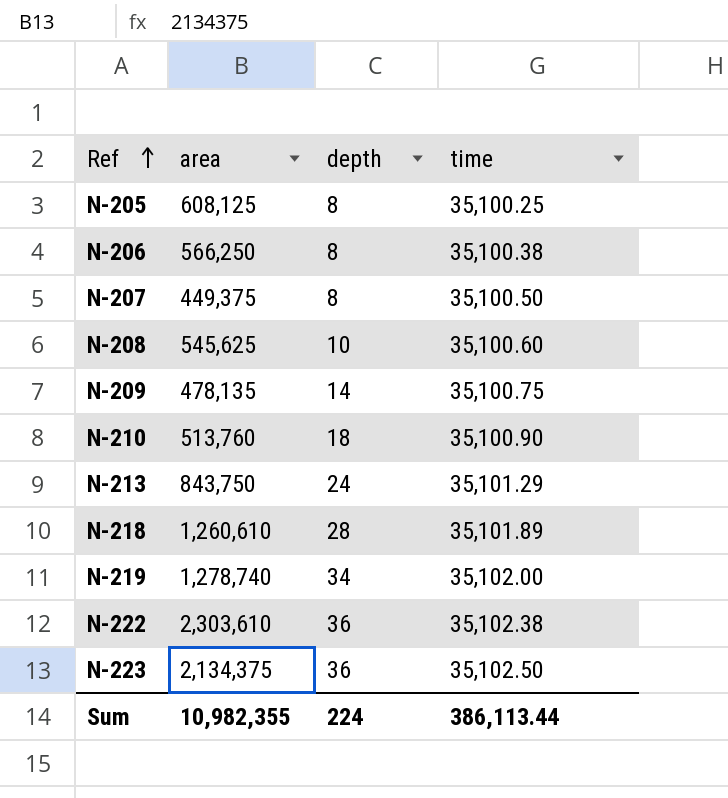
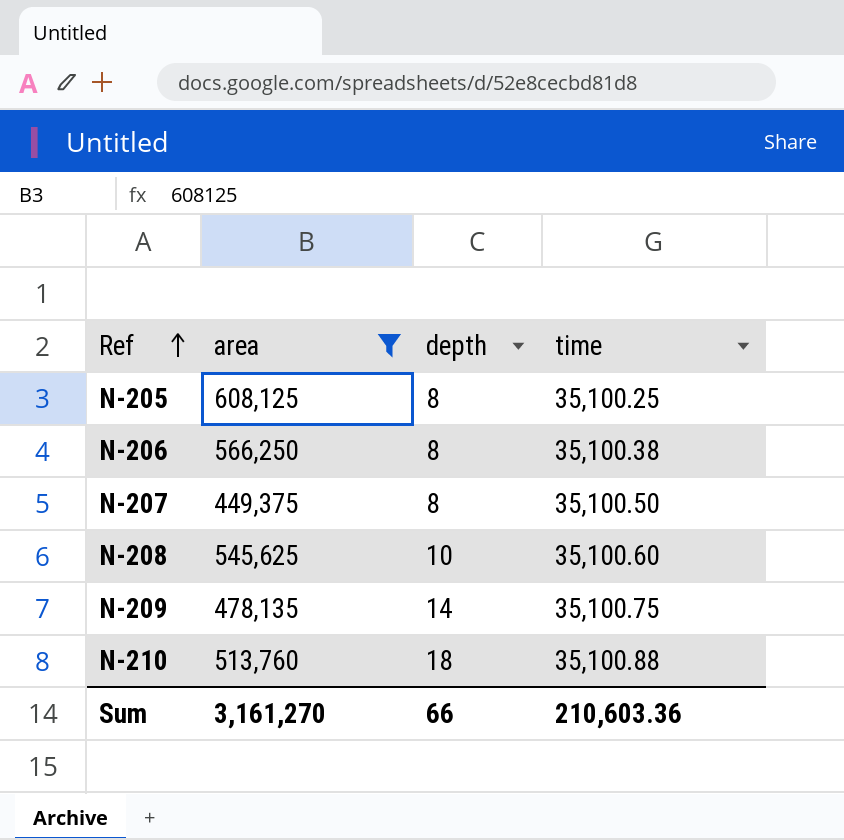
filter: none -> area <= 608,125
N-210 | time: 35,100.90 -> 35,100.88
Sum | area: 10,982,355 -> 3,161,270
Sum | depth: 224 -> 66
Sum | time: 386,113.44 -> 210,603.36

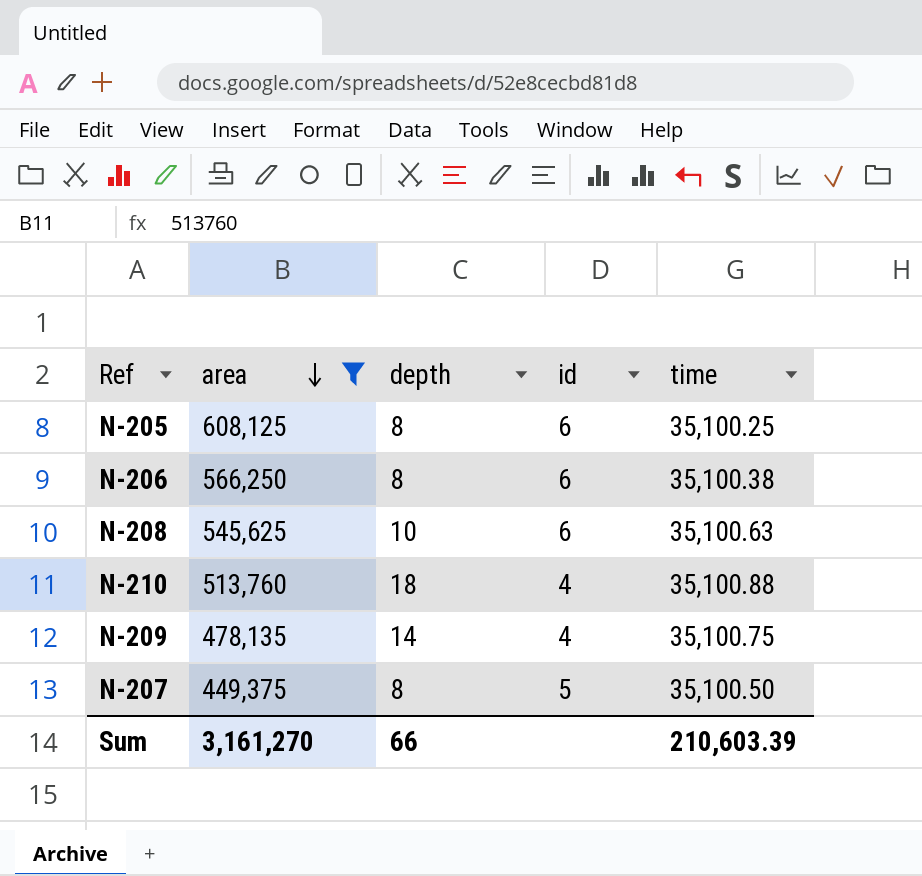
row order: Ref ascending -> area descending
column id | position: none -> 4
N-208 | time: 35,100.60 -> 35,100.63
Sum | time: 210,603.36 -> 210,603.39

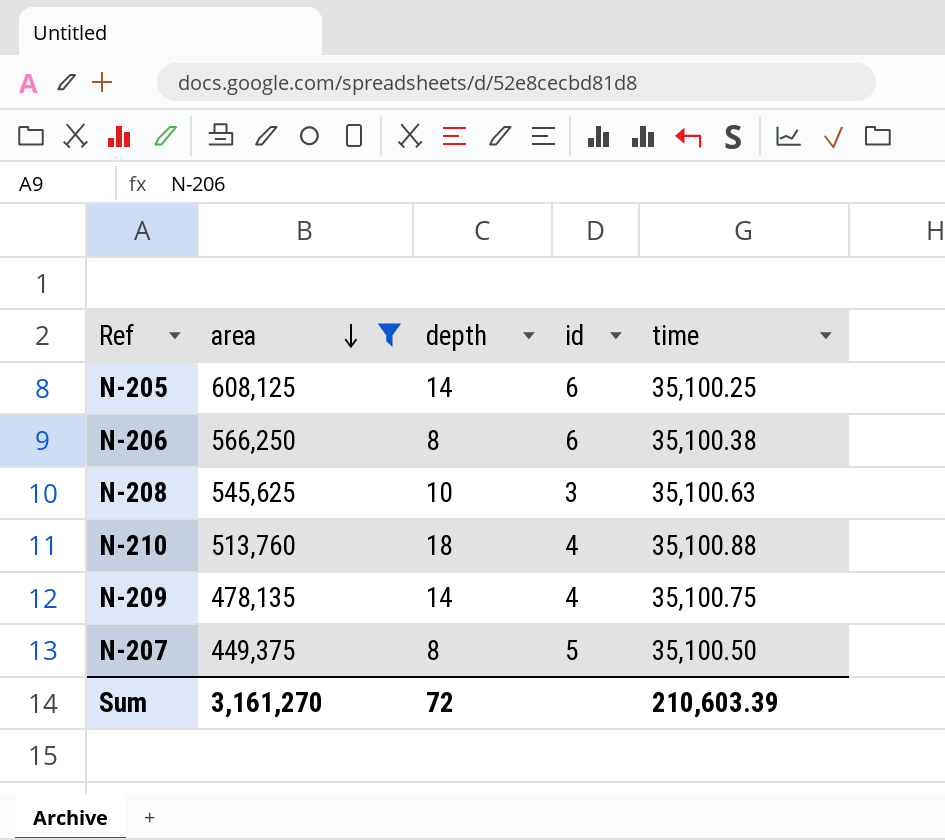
N-205 | depth: 8 -> 14
N-208 | id: 6 -> 3
Sum | depth: 66 -> 72

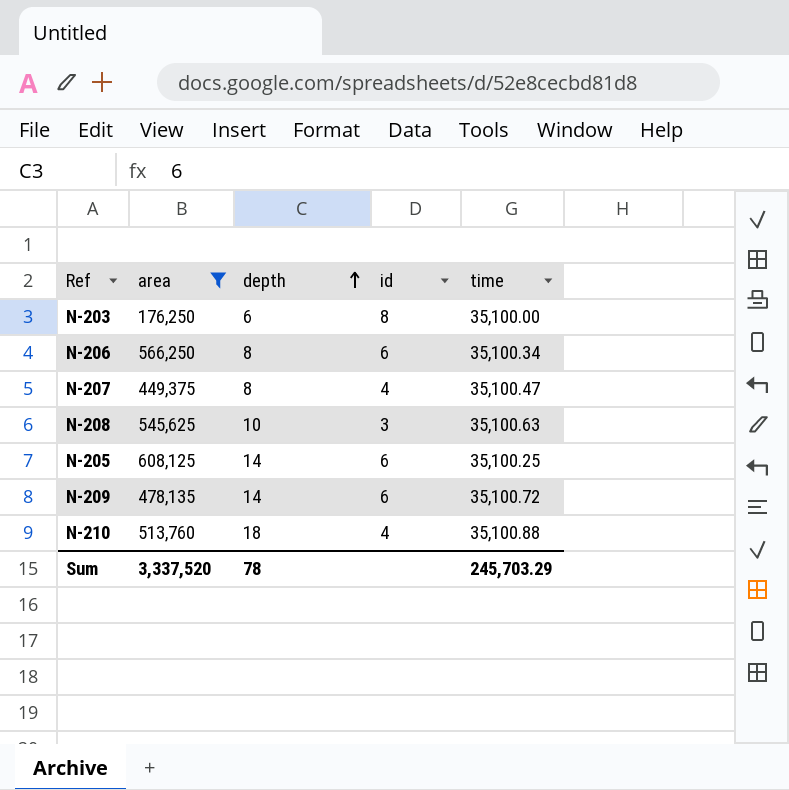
row order: area descending -> depth ascending
row N-203: none -> 176,250 | 6 | 8 | 35,100.00
N-206 | time: 35,100.38 -> 35,100.34
N-207 | id: 5 -> 4
N-207 | time: 35,100.50 -> 35,100.47
N-209 | id: 4 -> 6
N-209 | time: 35,100.75 -> 35,100.72
Sum | area: 3,161,270 -> 3,337,520
Sum | depth: 72 -> 78
Sum | time: 210,603.39 -> 245,703.29

